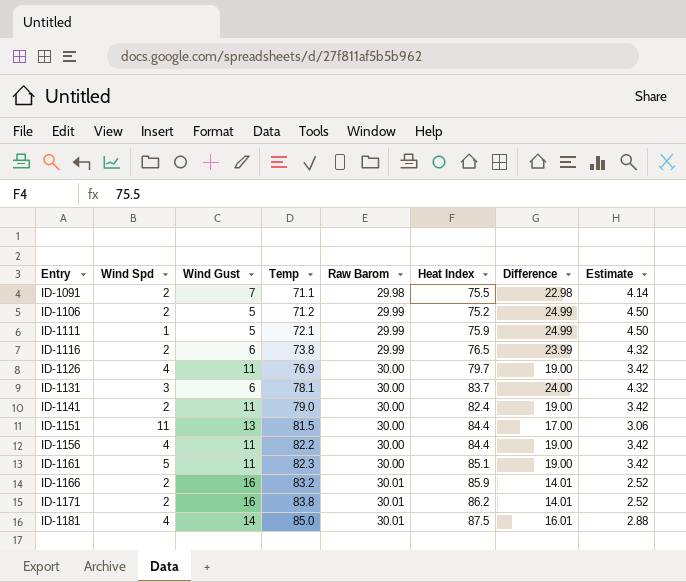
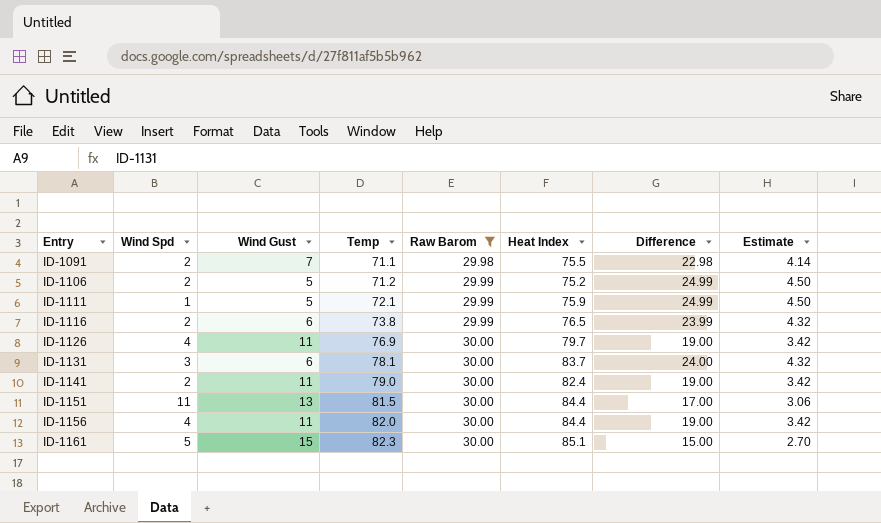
filter: none -> Raw Barom != 30.01
ID-1156 | Temp: 82.2 -> 82.0
ID-1161 | Wind Gust: 11 -> 15
ID-1161 | Difference: 19.00 -> 15.00
ID-1161 | Estimate: 3.42 -> 2.70

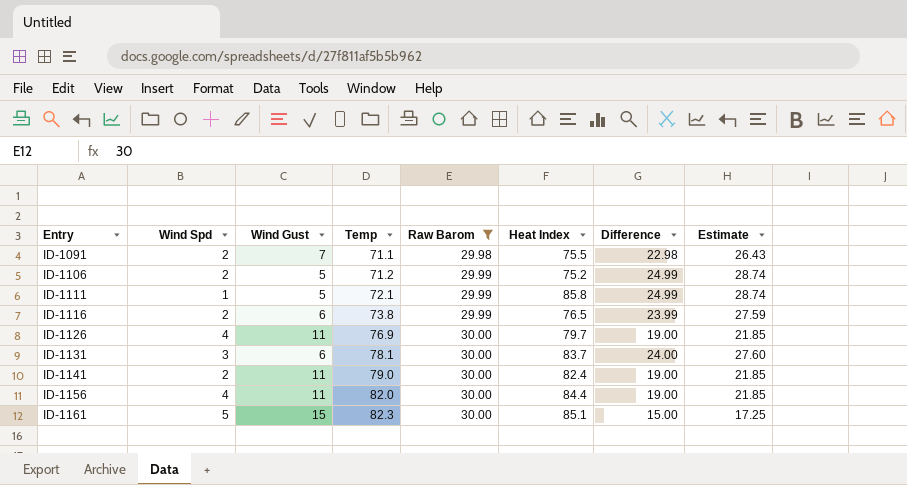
column Estimate | formula: [Difference] * 0.18 -> [Difference] * 1.15
row ID-1151: 11 | 13 | 81.5 | 30.00 | 84.4 | 17.00 | 3.06 -> none
ID-1111 | Heat Index: 75.9 -> 85.8

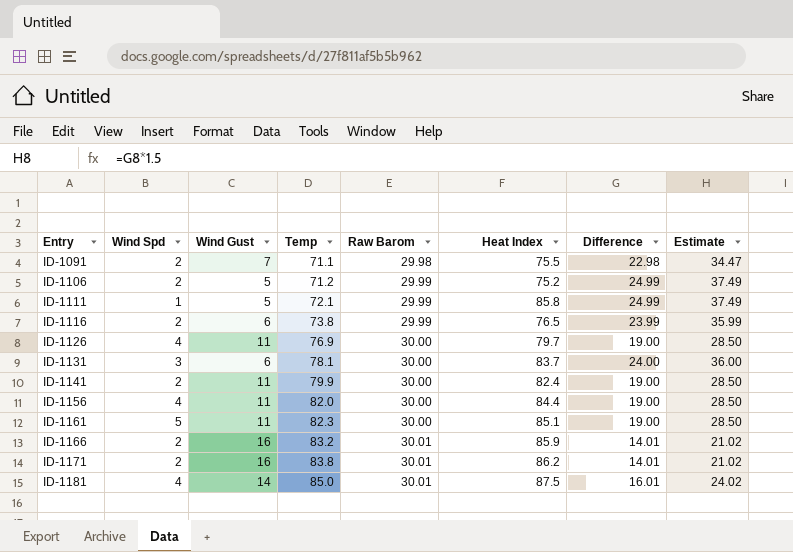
filter: Raw Barom != 30.01 -> none
column Estimate | formula: [Difference] * 1.15 -> [Difference] * 1.5
ID-1141 | Temp: 79.0 -> 79.9
ID-1161 | Wind Gust: 15 -> 11
ID-1161 | Difference: 15.00 -> 19.00

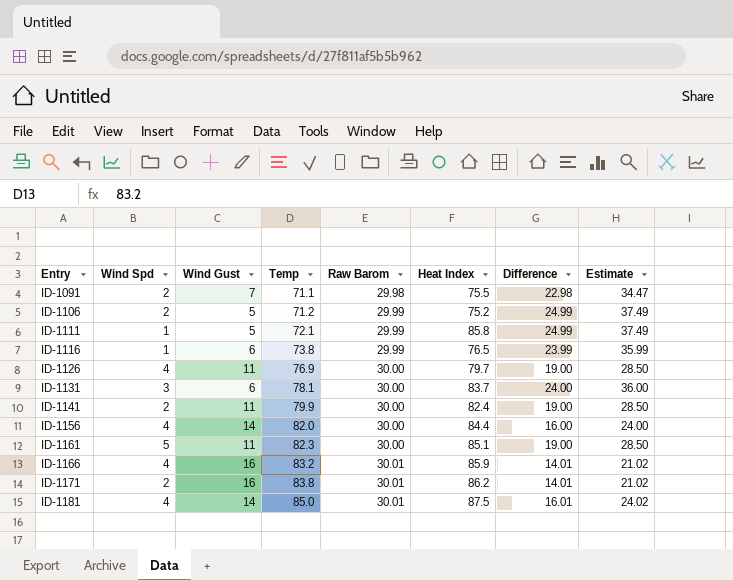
ID-1116 | Wind Spd: 2 -> 1
ID-1156 | Wind Gust: 11 -> 14
ID-1156 | Difference: 19.00 -> 16.00
ID-1156 | Estimate: 28.50 -> 24.00
ID-1166 | Wind Spd: 2 -> 4

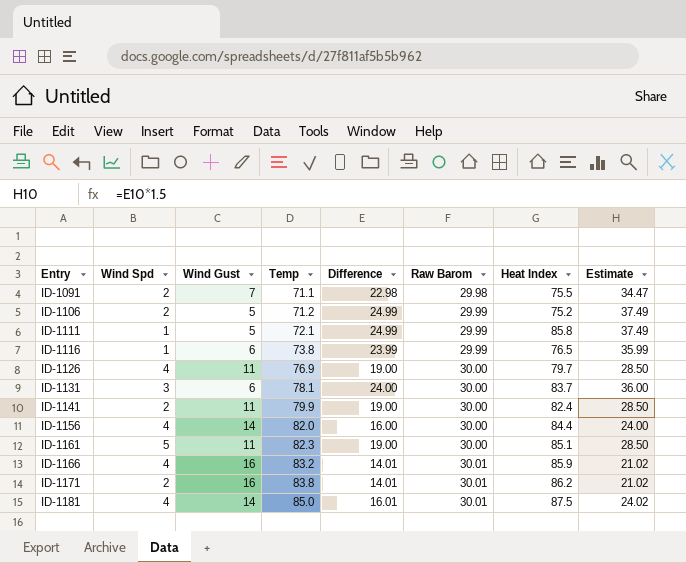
column Difference | position: 7 -> 5

